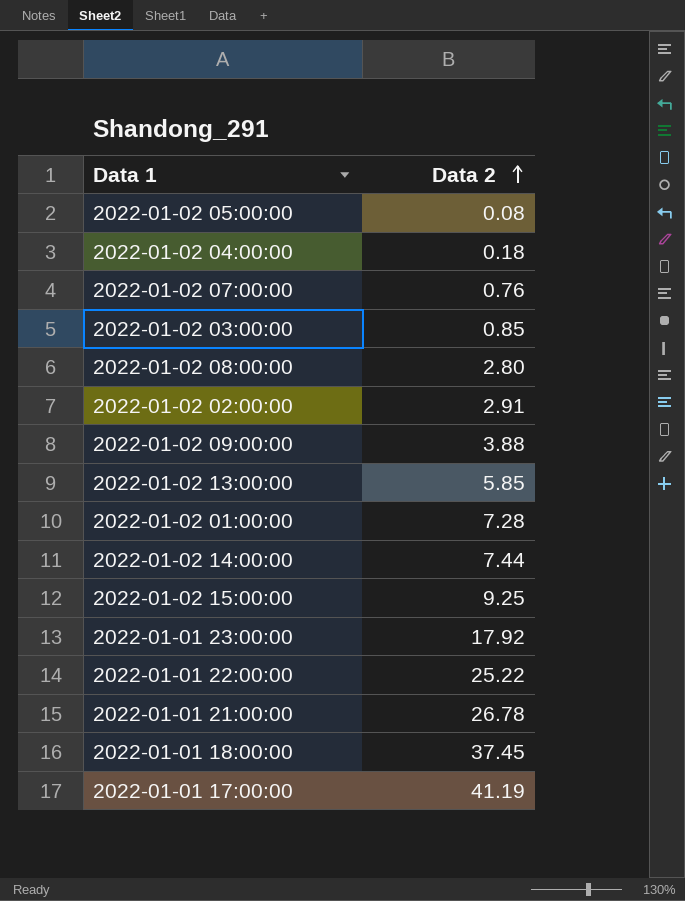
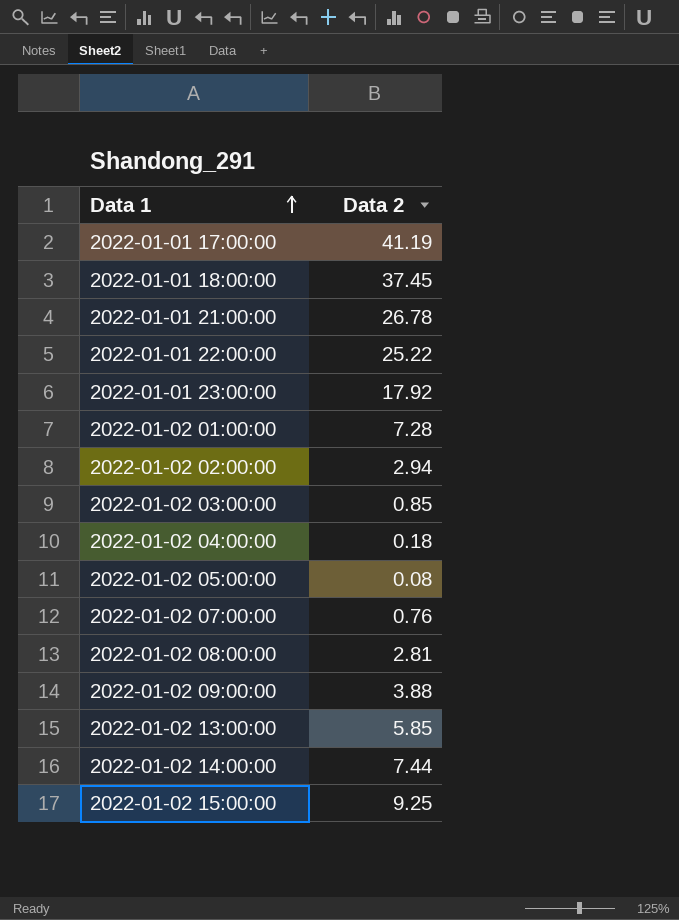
row order: Data 2 ascending -> Data 1 ascending
2022-01-02 02:00:00 | Data 2: 2.91 -> 2.94
2022-01-02 08:00:00 | Data 2: 2.80 -> 2.81

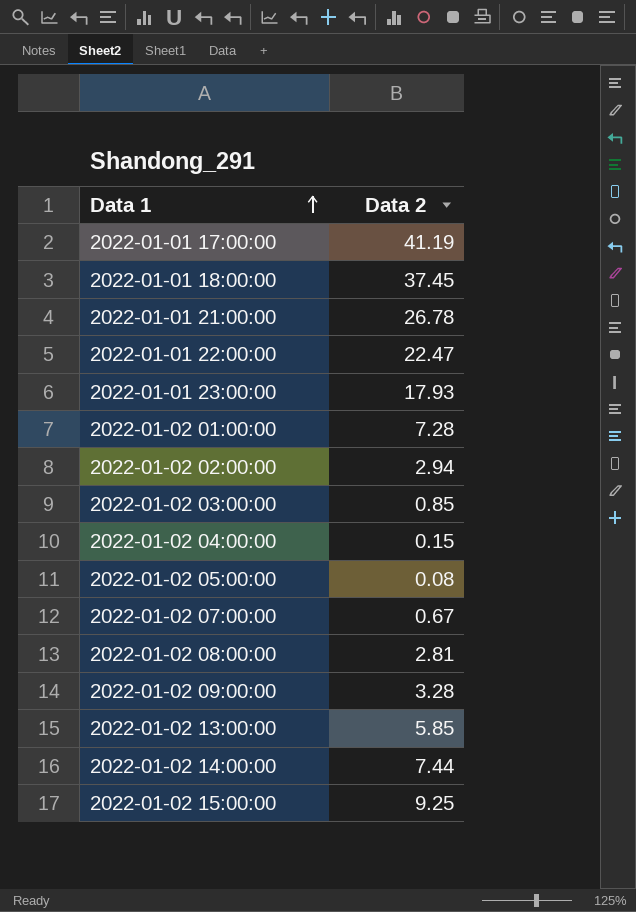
2022-01-01 22:00:00 | Data 2: 25.22 -> 22.47
2022-01-01 23:00:00 | Data 2: 17.92 -> 17.93
2022-01-02 04:00:00 | Data 2: 0.18 -> 0.15
2022-01-02 07:00:00 | Data 2: 0.76 -> 0.67
2022-01-02 09:00:00 | Data 2: 3.88 -> 3.28

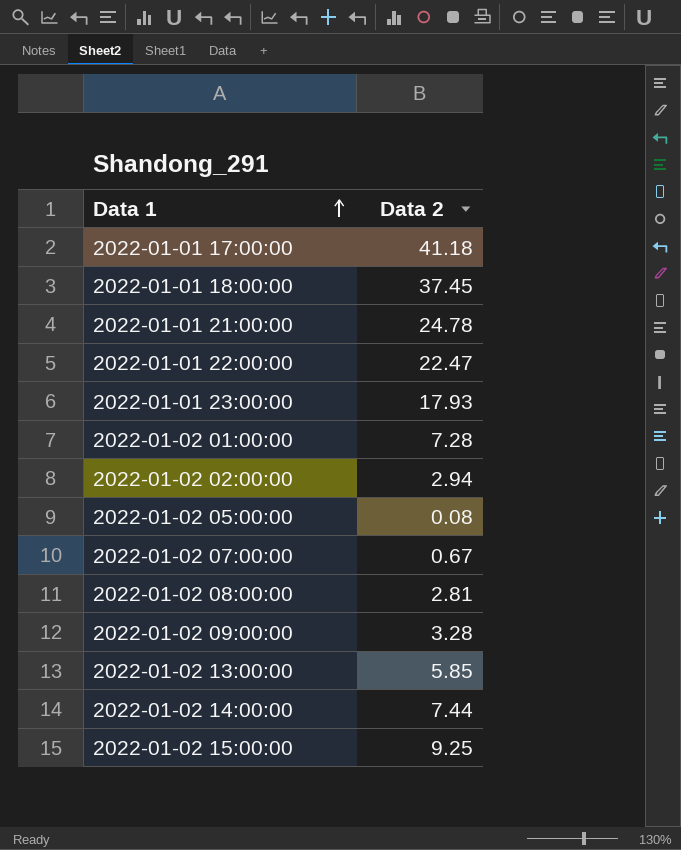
row 2022-01-02 03:00:00: 0.85 -> none
row 2022-01-02 04:00:00: 0.15 -> none
2022-01-01 17:00:00 | Data 2: 41.19 -> 41.18
2022-01-01 21:00:00 | Data 2: 26.78 -> 24.78

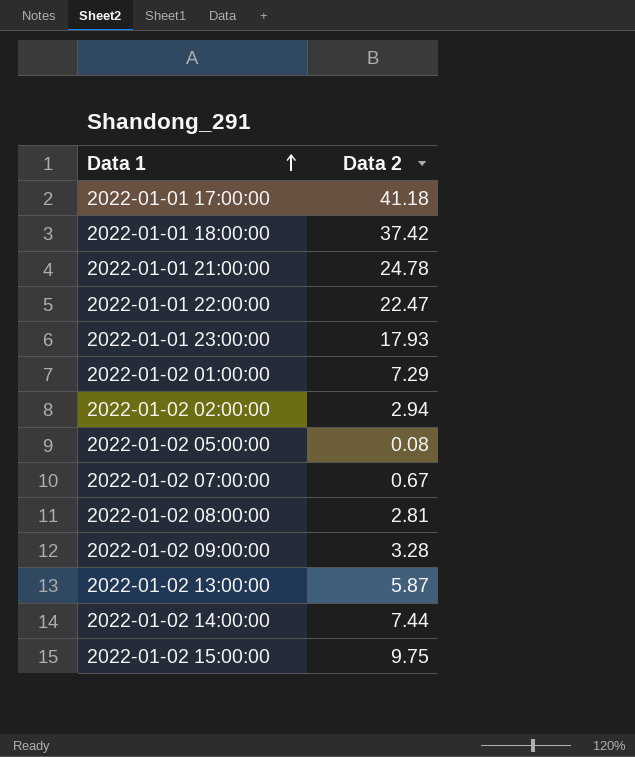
2022-01-01 18:00:00 | Data 2: 37.45 -> 37.42
2022-01-02 01:00:00 | Data 2: 7.28 -> 7.29
2022-01-02 13:00:00 | Data 2: 5.85 -> 5.87
2022-01-02 15:00:00 | Data 2: 9.25 -> 9.75

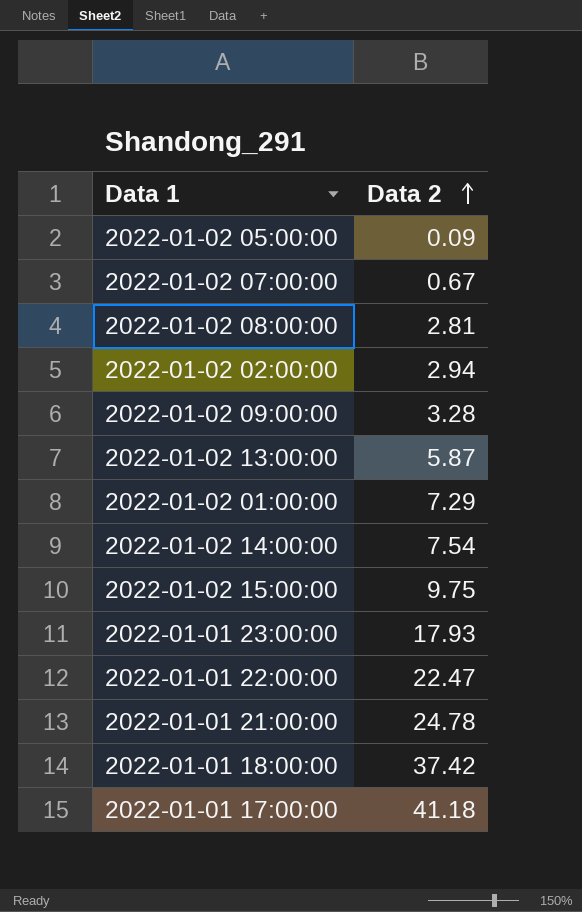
row order: Data 1 ascending -> Data 2 ascending
2022-01-02 05:00:00 | Data 2: 0.08 -> 0.09
2022-01-02 14:00:00 | Data 2: 7.44 -> 7.54

